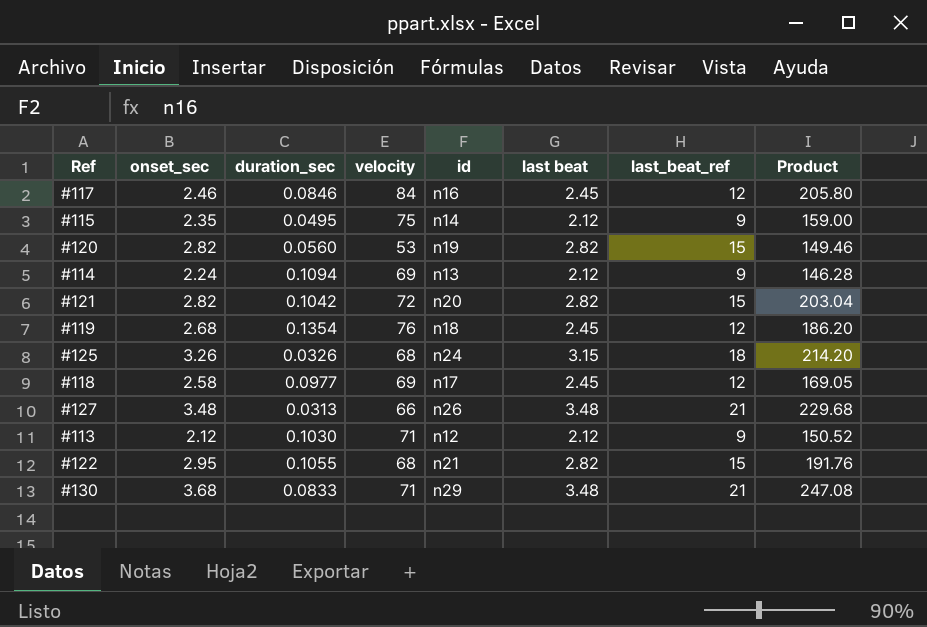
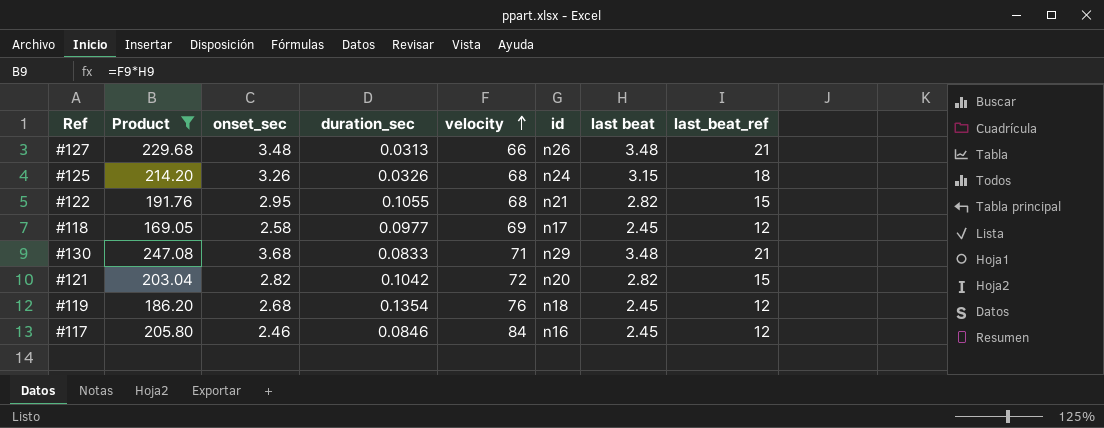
filter: none -> Product >= 169.05
row order: none -> velocity ascending
column Product | position: 8 -> 2

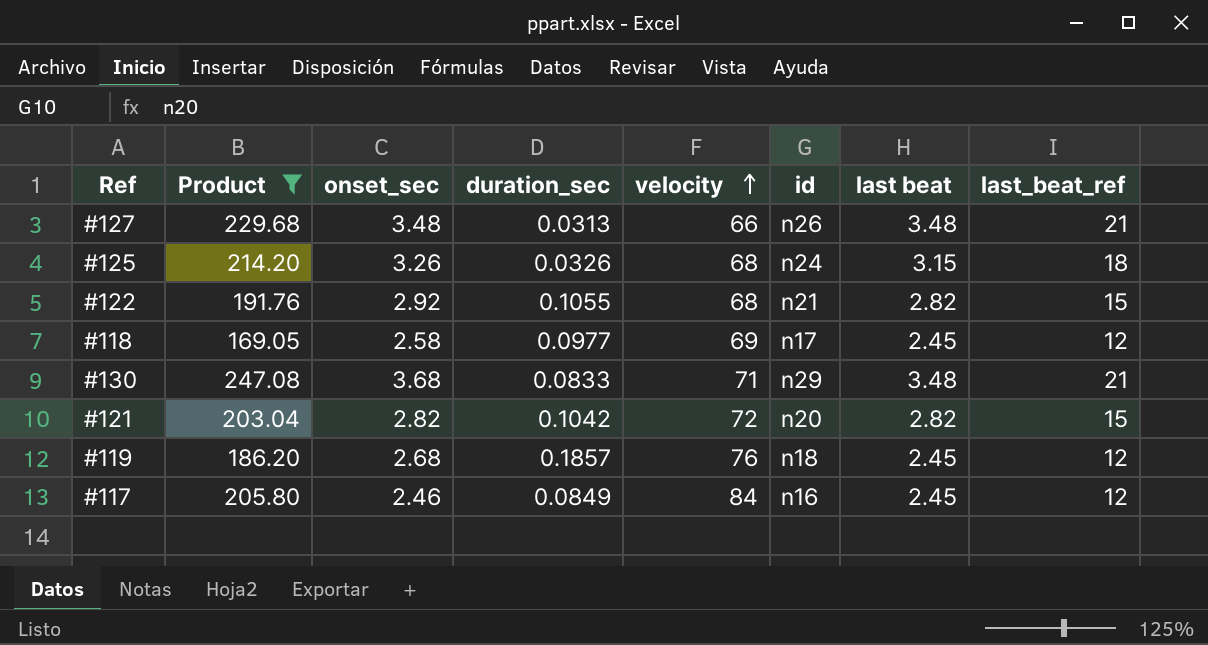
#122 | onset_sec: 2.95 -> 2.92
#119 | duration_sec: 0.1354 -> 0.1857
#117 | duration_sec: 0.0846 -> 0.0849

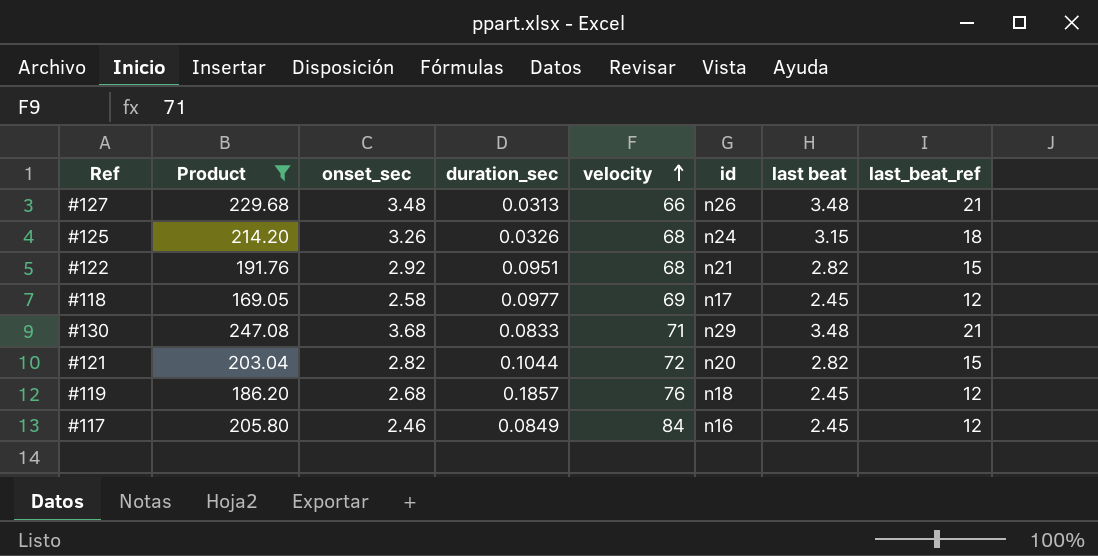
#122 | duration_sec: 0.1055 -> 0.0951
#121 | duration_sec: 0.1042 -> 0.1044

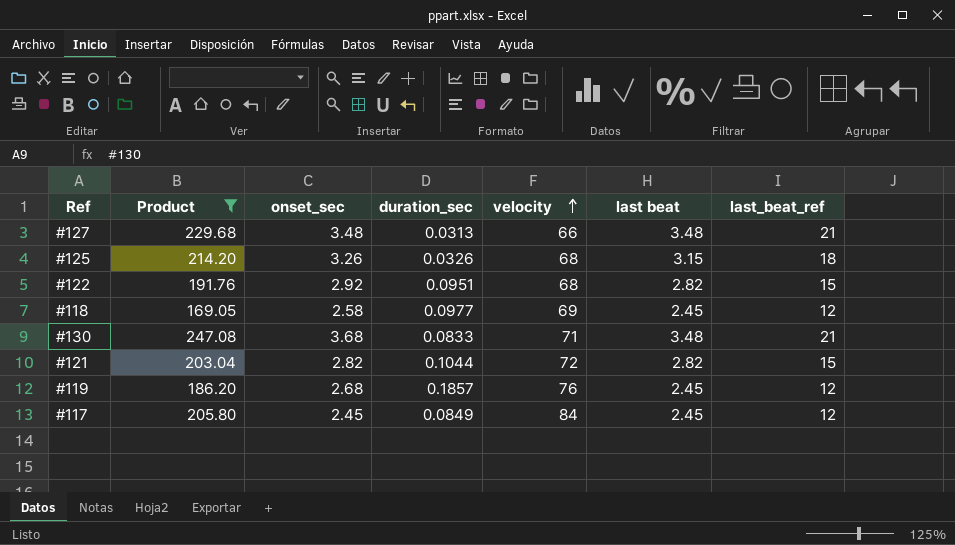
column id | position: 6 -> none
#117 | onset_sec: 2.46 -> 2.45

